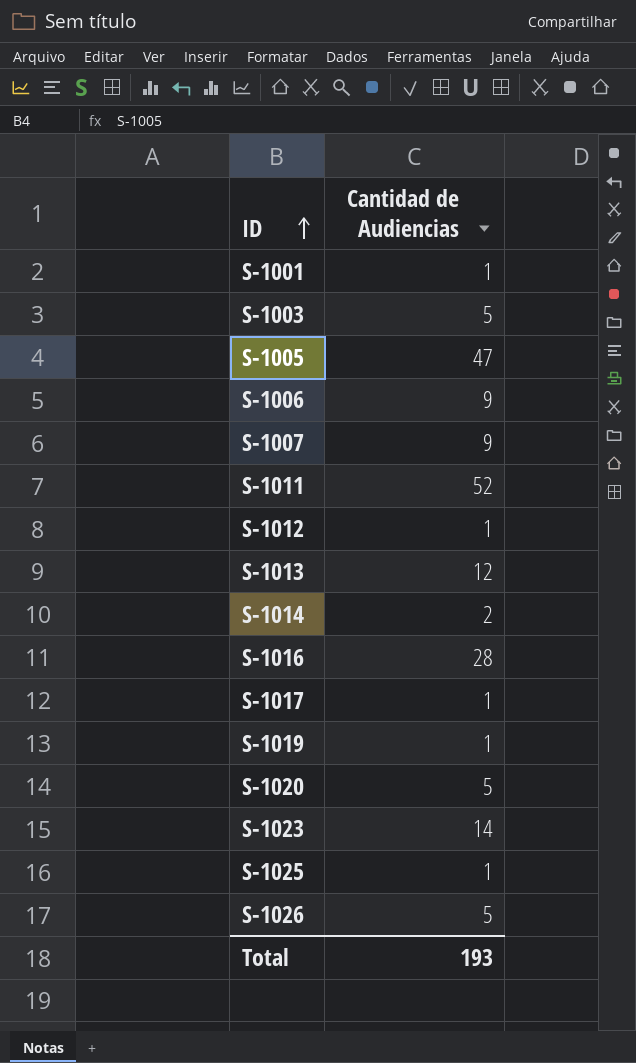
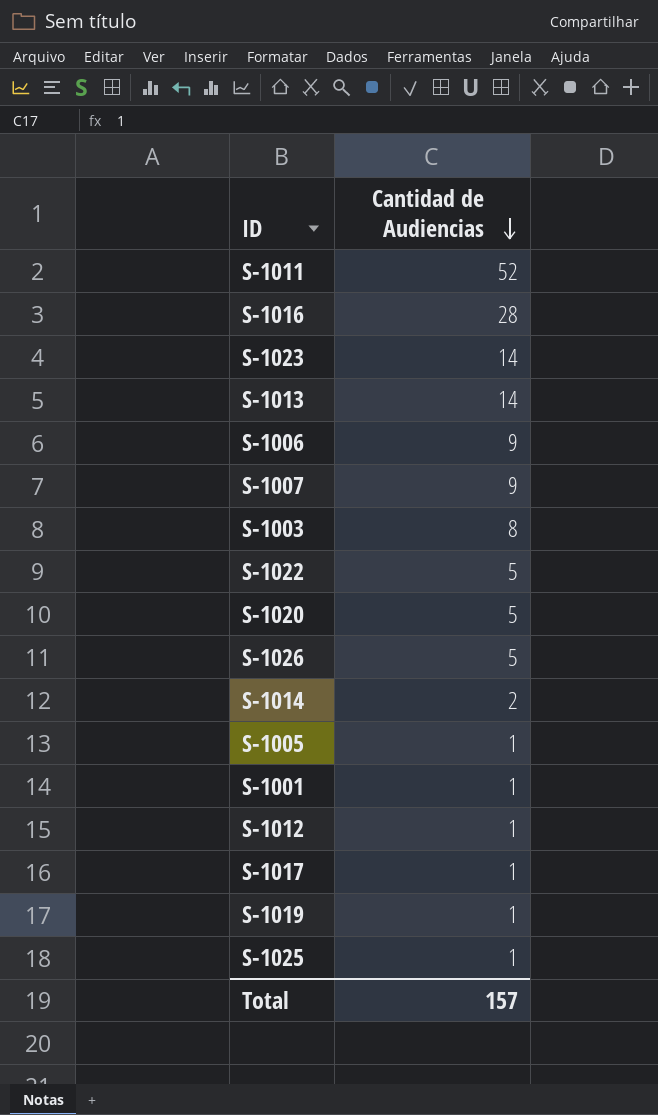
row order: ID ascending -> Cantidad de Audiencias descending
S-1013 | Cantidad de Audiencias: 12 -> 14
S-1003 | Cantidad de Audiencias: 5 -> 8
row S-1022: none -> 5
S-1005 | Cantidad de Audiencias: 47 -> 1
Total | Cantidad de Audiencias: 193 -> 157

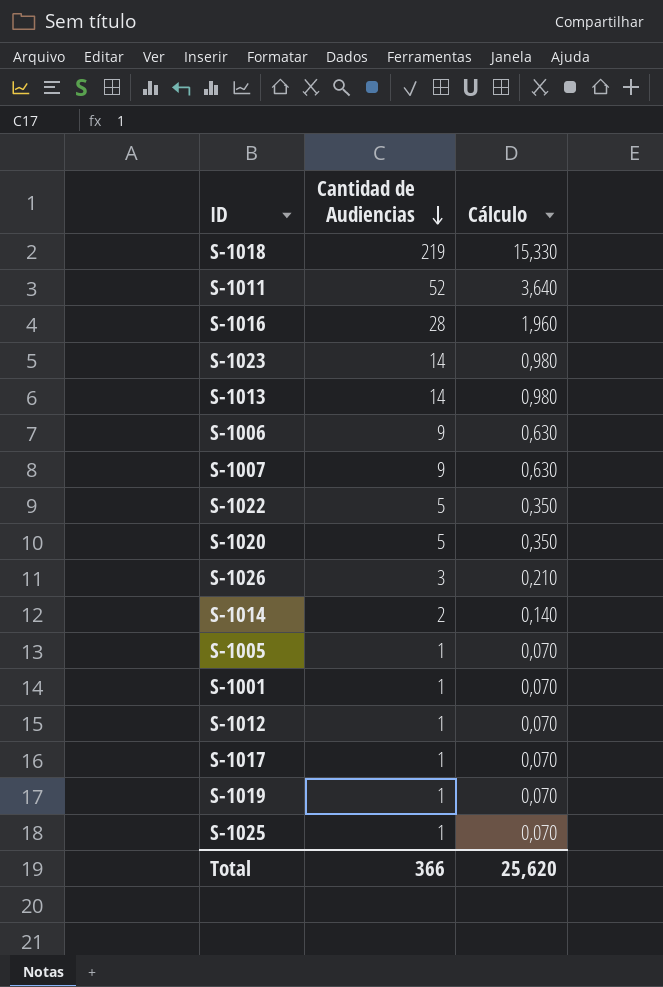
column Cálculo | formula: none -> [Cantidad de Audiencias] * 0,07
row S-1003: 8 -> none
row S-1018: none -> 219 | 15,330
S-1026 | Cantidad de Audiencias: 5 -> 3
Total | Cantidad de Audiencias: 157 -> 366

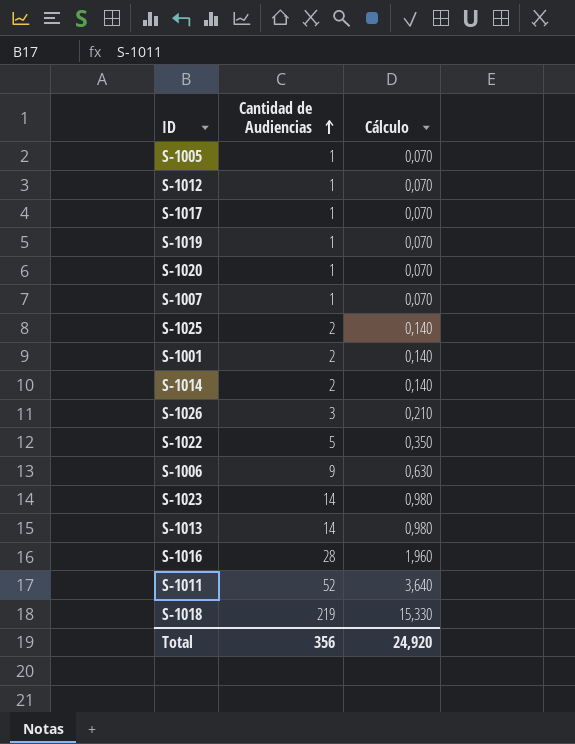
row order: Cantidad de Audiencias descending -> Cantidad de Audiencias ascending
S-1020 | Cantidad de Audiencias: 5 -> 1
S-1020 | Cálculo: 0,350 -> 0,070
S-1007 | Cantidad de Audiencias: 9 -> 1
S-1007 | Cálculo: 0,630 -> 0,070
S-1025 | Cantidad de Audiencias: 1 -> 2
S-1025 | Cálculo: 0,070 -> 0,140
S-1001 | Cantidad de Audiencias: 1 -> 2
S-1001 | Cálculo: 0,070 -> 0,140
Total | Cantidad de Audiencias: 366 -> 356
Total | Cálculo: 25,620 -> 24,920

